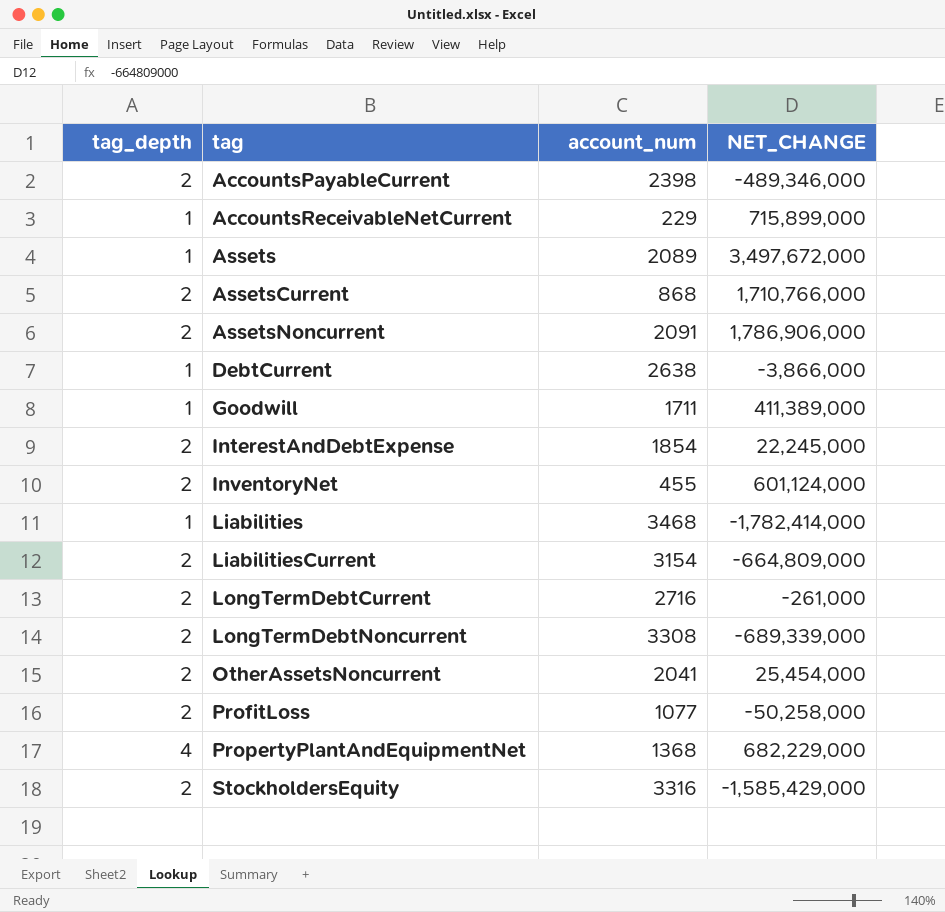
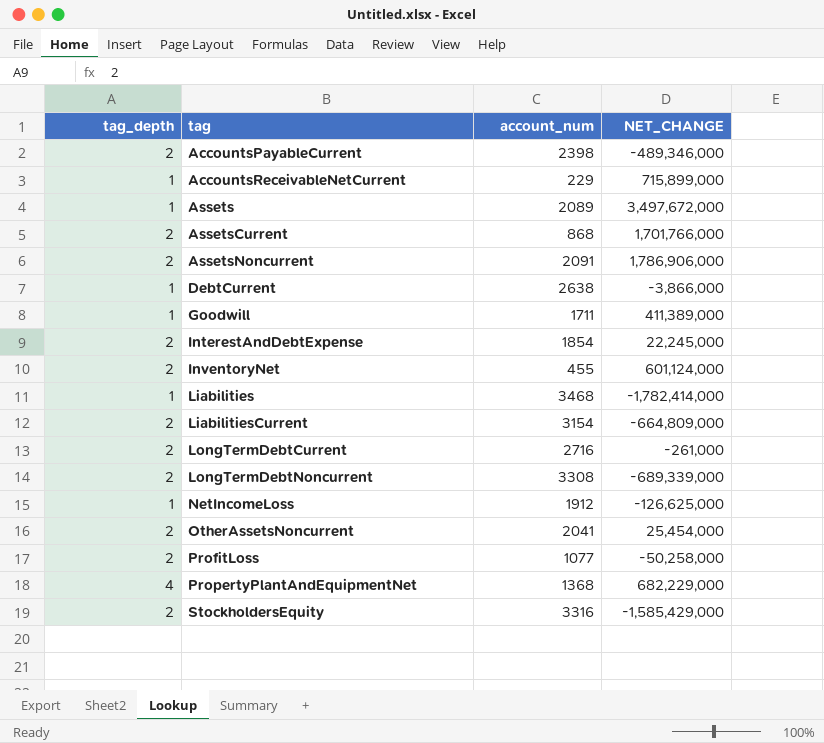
AssetsCurrent | NET_CHANGE: 1,710,766,000 -> 1,701,766,000
row NetIncomeLoss: none -> 1 | 1912 | -126,625,000

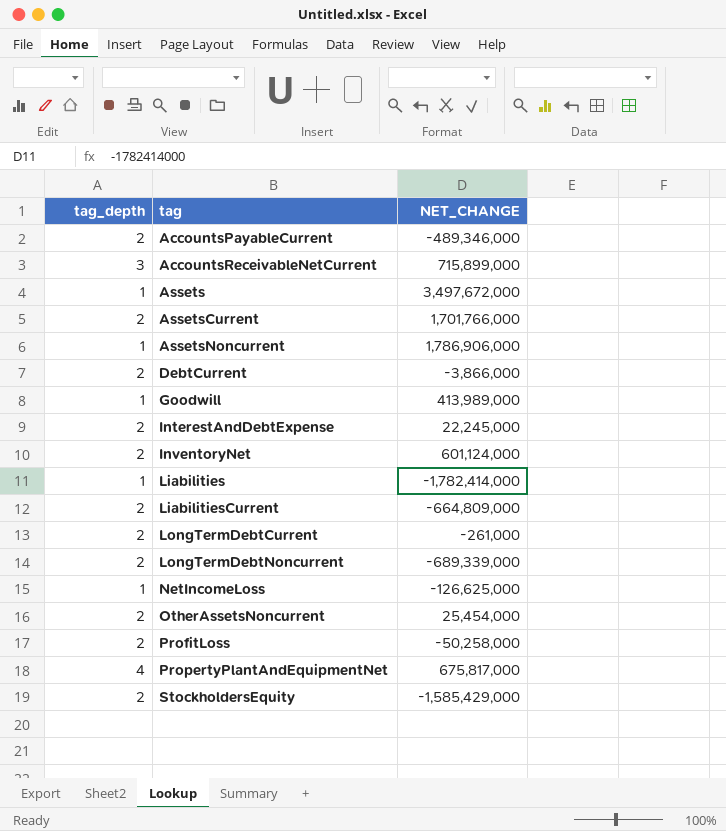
column account_num | position: 3 -> none
AccountsReceivableNetCurrent | tag_depth: 1 -> 3
AssetsNoncurrent | tag_depth: 2 -> 1
DebtCurrent | tag_depth: 1 -> 2
Goodwill | NET_CHANGE: 411,389,000 -> 413,989,000
PropertyPlantAndEquipmentNet | NET_CHANGE: 682,229,000 -> 675,817,000

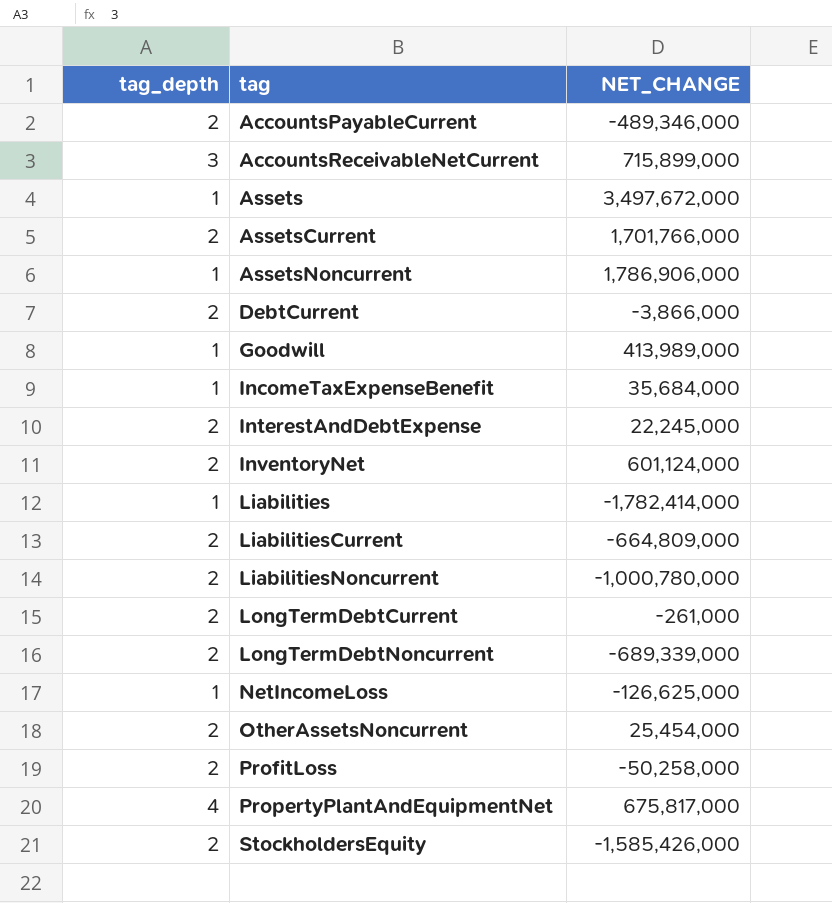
row IncomeTaxExpenseBenefit: none -> 1 | 35,684,000
row LiabilitiesNoncurrent: none -> 2 | -1,000,780,000
StockholdersEquity | NET_CHANGE: -1,585,429,000 -> -1,585,426,000

